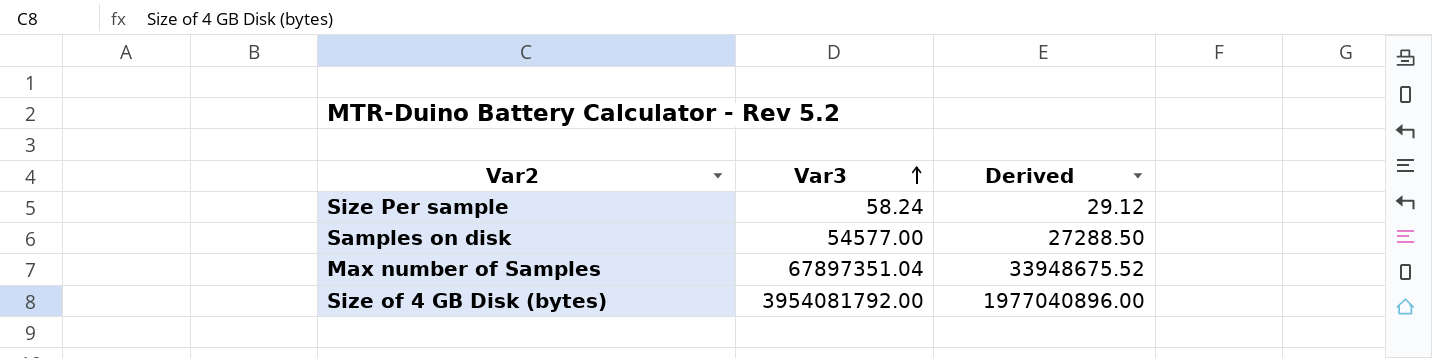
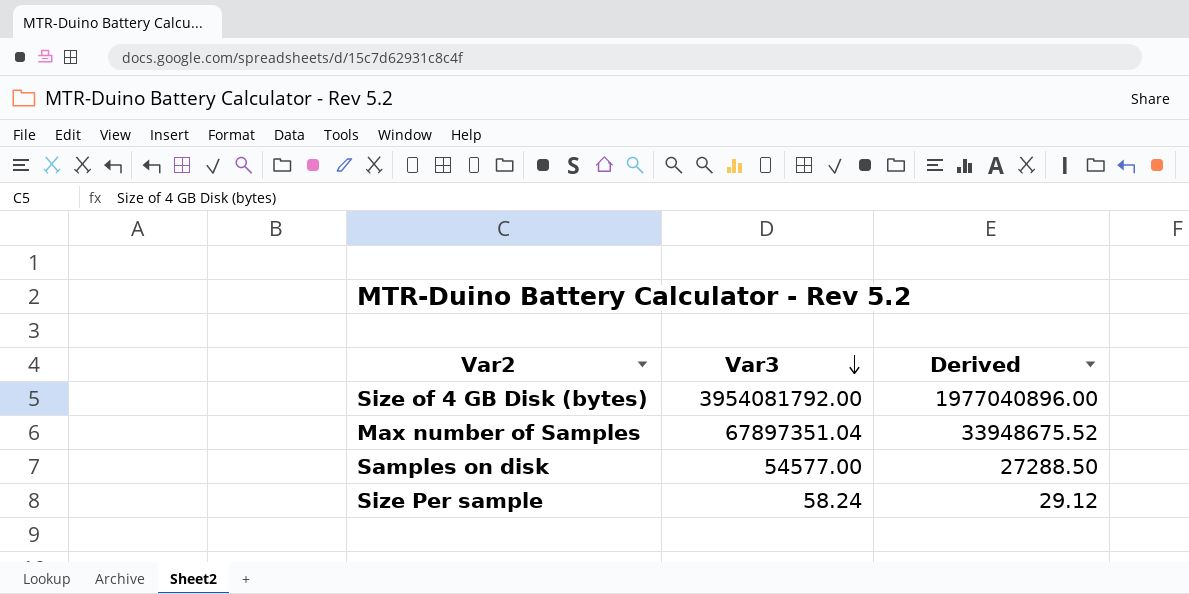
row order: Var3 ascending -> Var3 descending

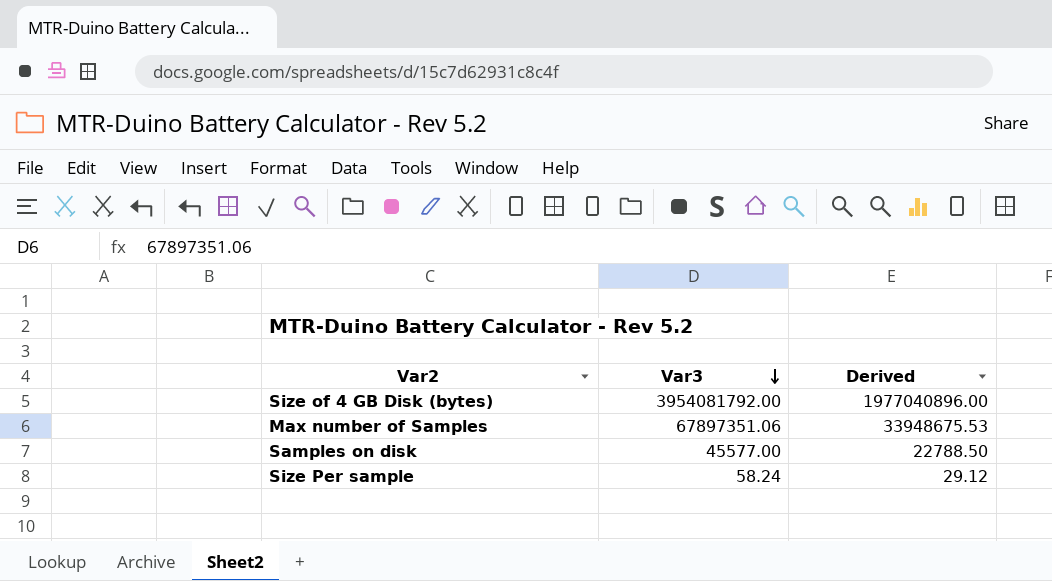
Max number of Samples | Var3: 67897351.04 -> 67897351.06
Max number of Samples | Derived: 33948675.52 -> 33948675.53
Samples on disk | Var3: 54577.00 -> 45577.00
Samples on disk | Derived: 27288.50 -> 22788.50

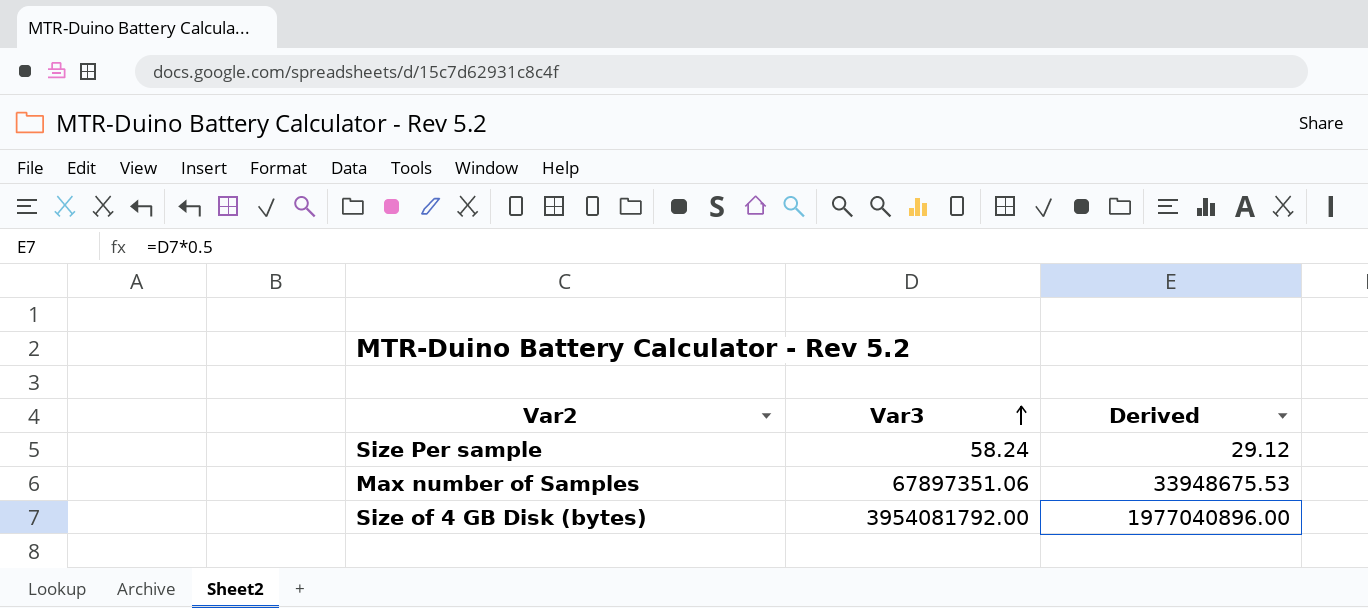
row order: Var3 descending -> Var3 ascending
row Samples on disk: 45577.00 | 22788.50 -> none

